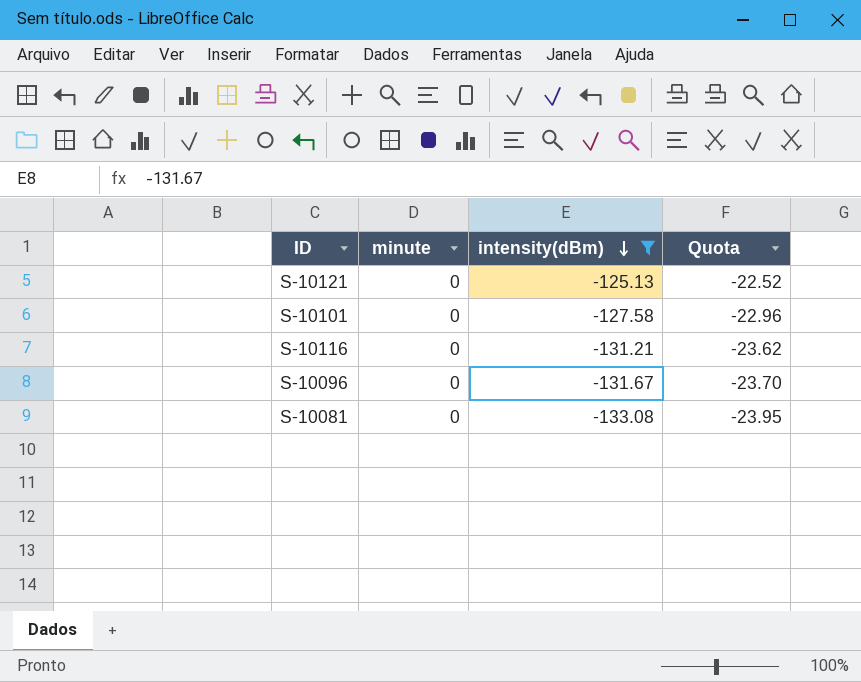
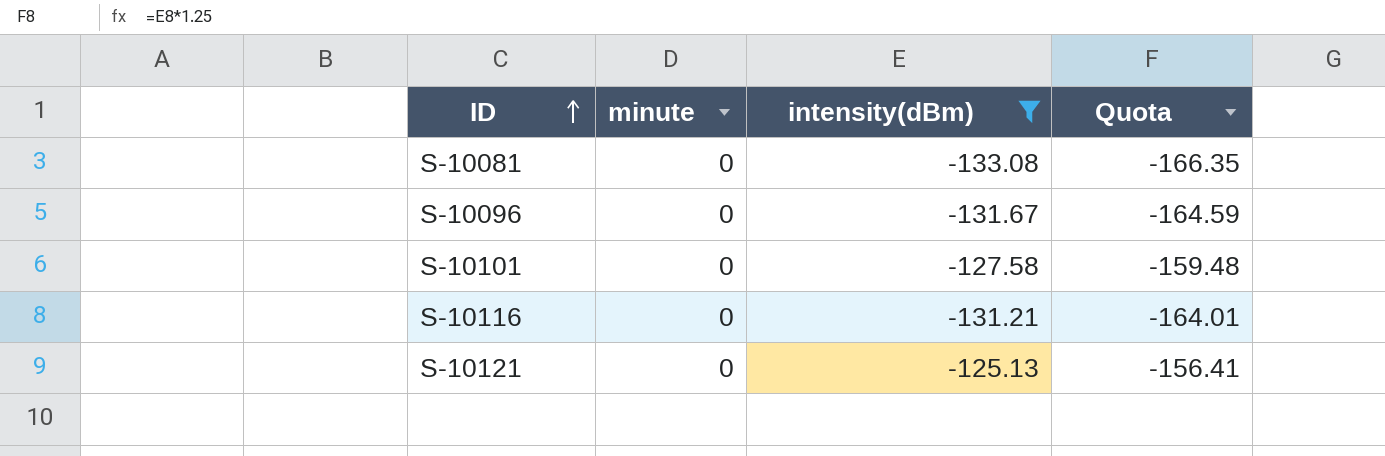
row order: intensity(dBm) descending -> ID ascending
column Quota | formula: [intensity(dBm)] * 0.18 -> [intensity(dBm)] * 1.25

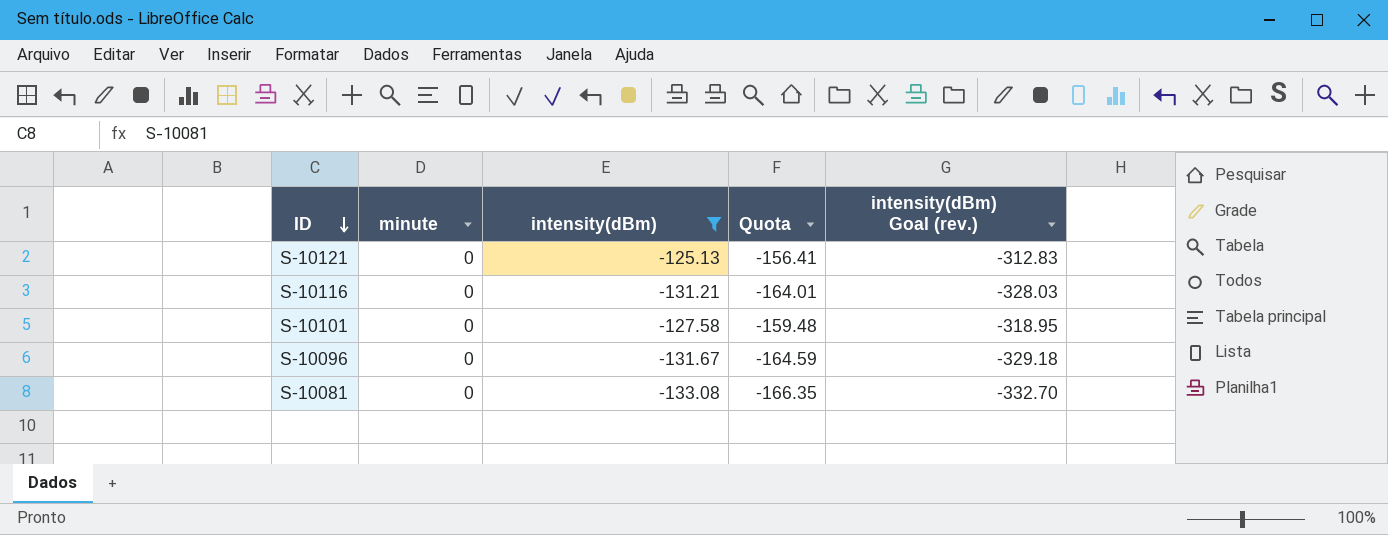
row order: ID ascending -> ID descending
column intensity(dBm) Goal (rev.) | formula: none -> [intensity(dBm)] * 2.5

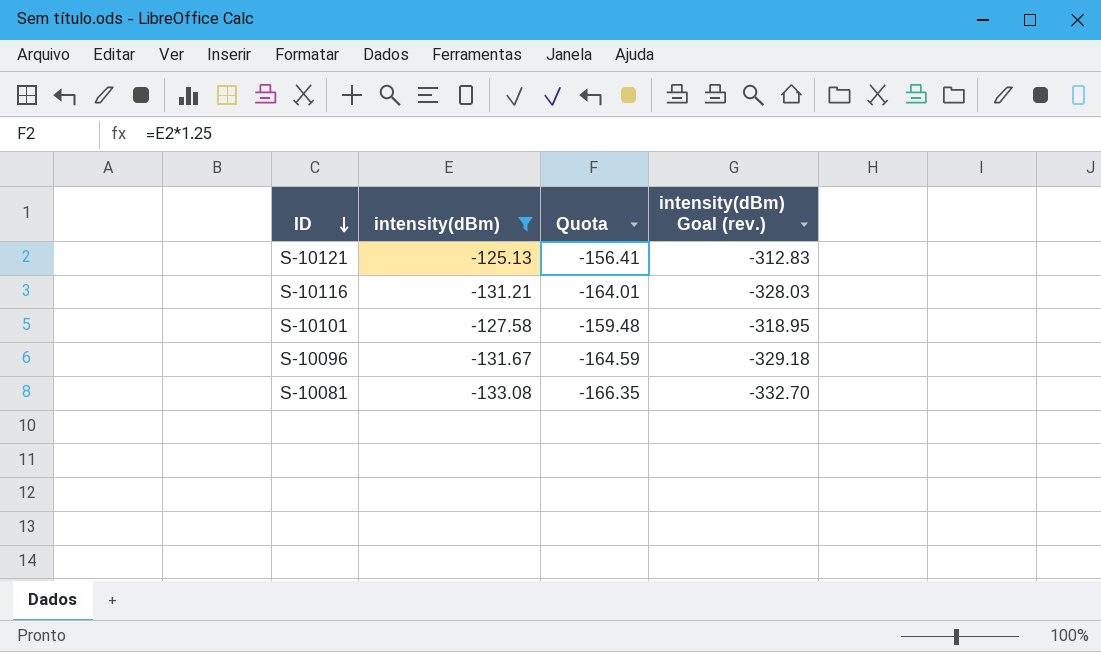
column minute | position: 2 -> none

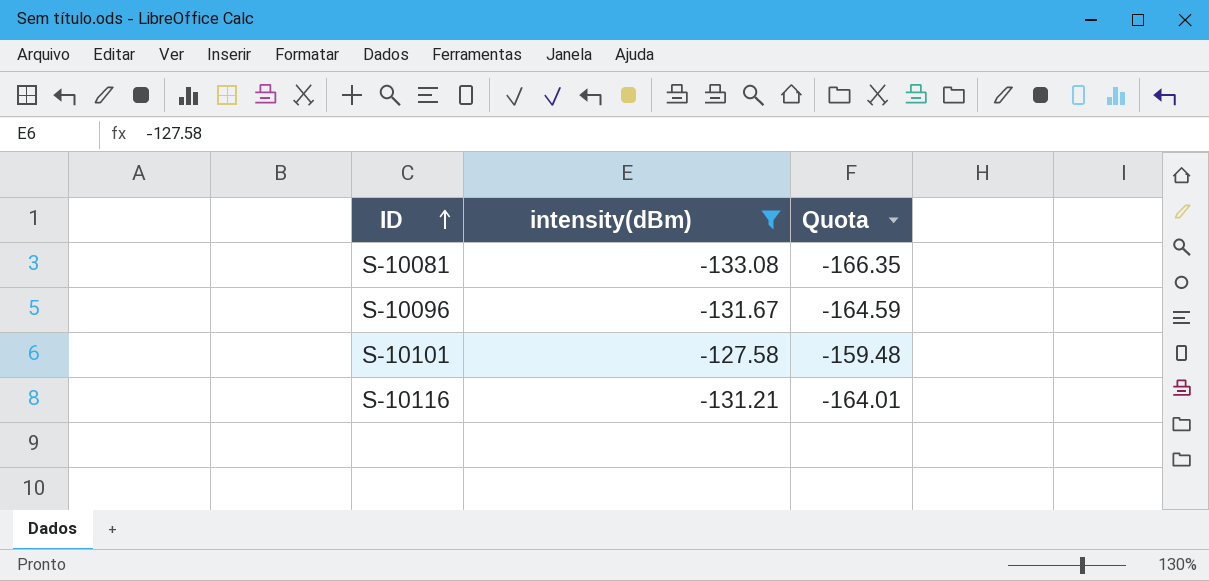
row order: ID descending -> ID ascending
column intensity(dBm) Goal (rev.) | formula: [intensity(dBm)] * 2.5 -> none
row S-10121: -125.13 | -156.41 | -312.83 -> none

